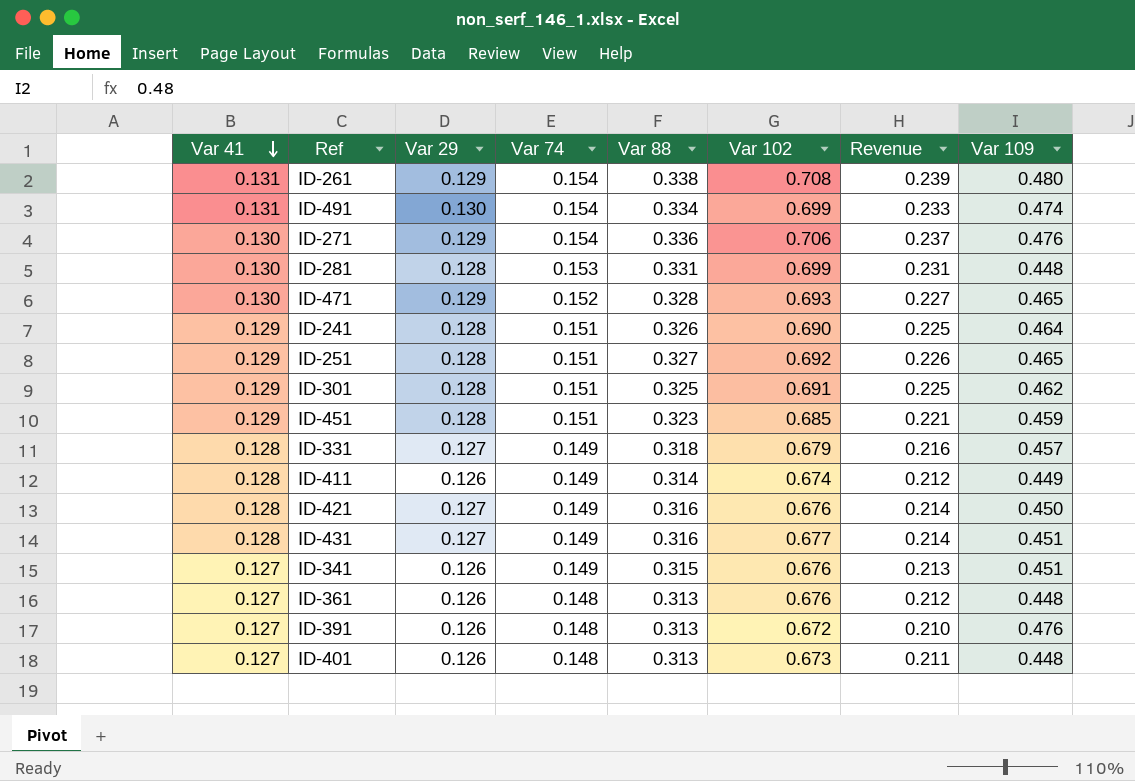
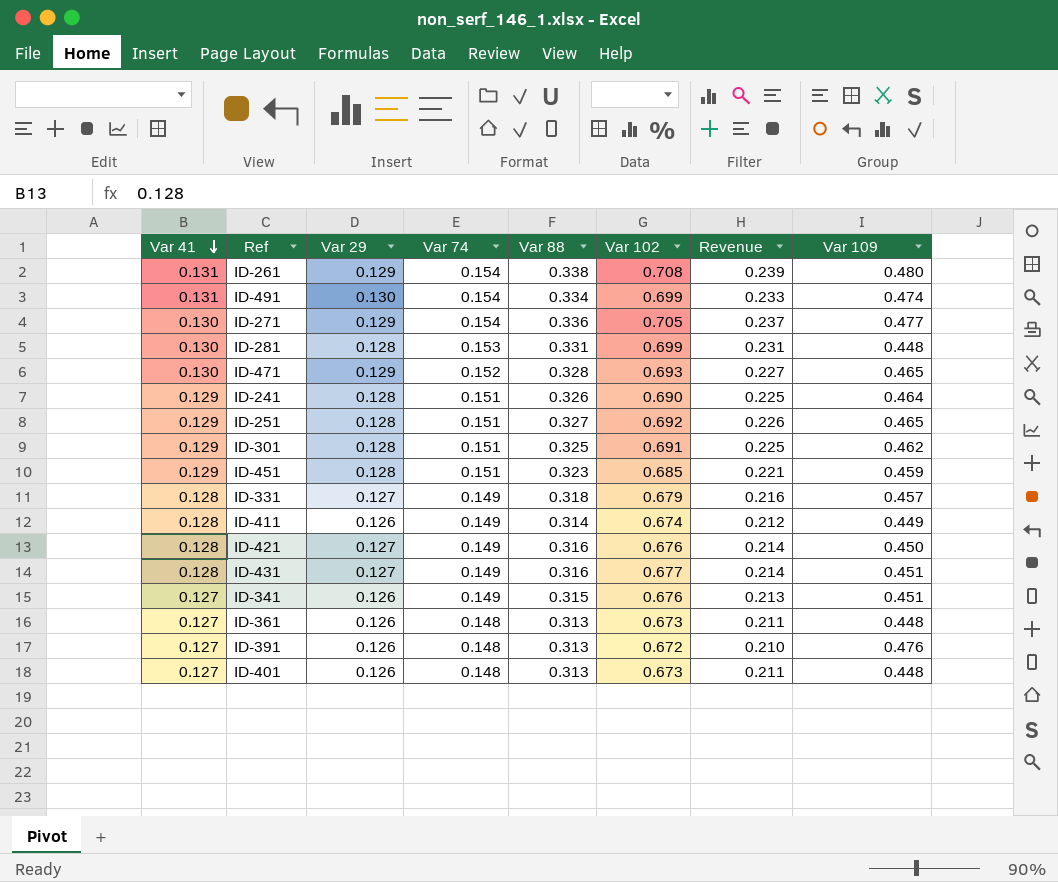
ID-271 | Var 102: 0.706 -> 0.705
ID-271 | Var 109: 0.476 -> 0.477
ID-361 | Var 102: 0.676 -> 0.673
ID-361 | Revenue: 0.212 -> 0.211

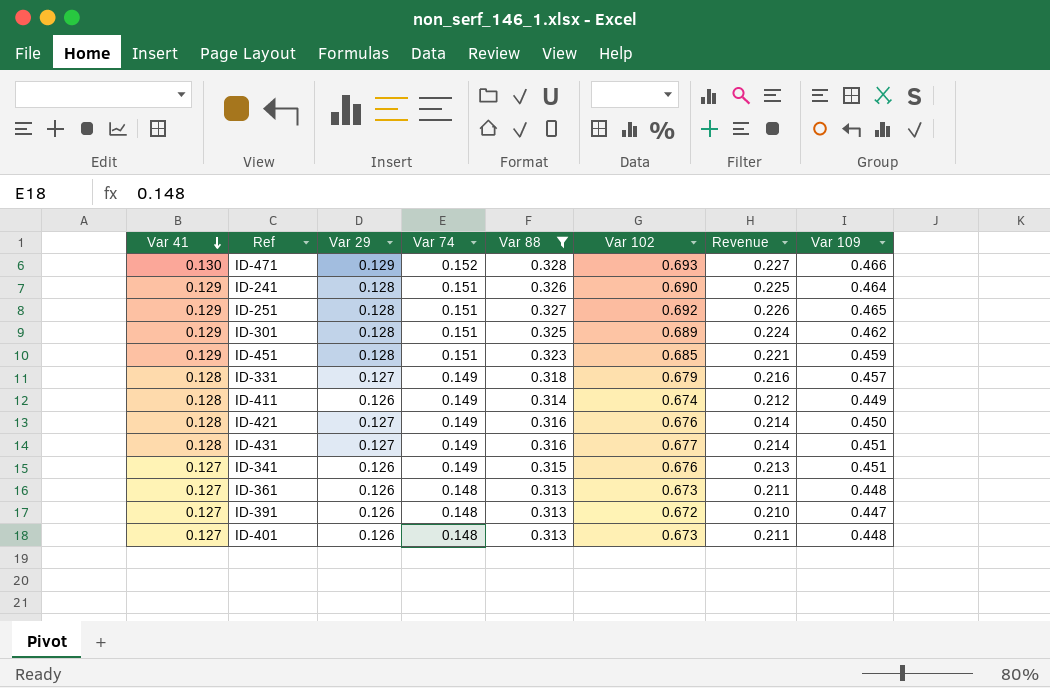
filter: none -> Var 88 <= 0.328
ID-471 | Var 109: 0.465 -> 0.466
ID-301 | Var 102: 0.691 -> 0.689
ID-301 | Revenue: 0.225 -> 0.224
ID-391 | Var 109: 0.476 -> 0.447

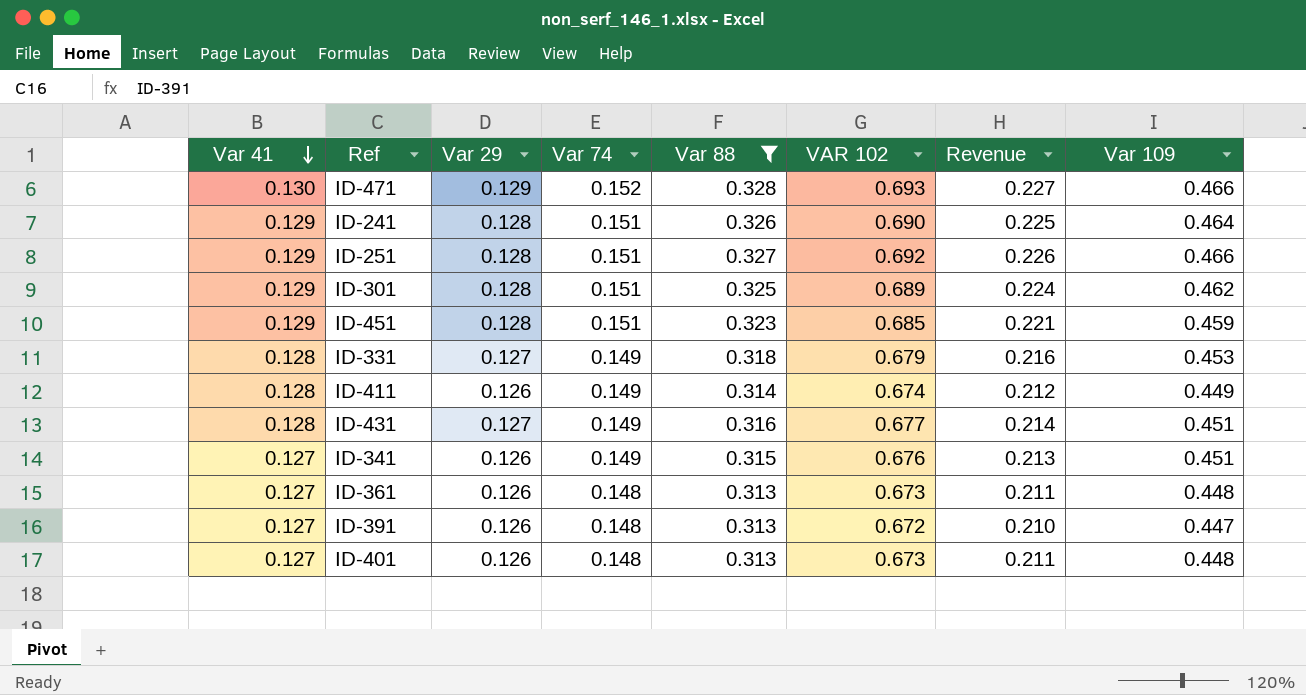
column name: Var 102 -> VAR 102
row ID-421: 0.128 | 0.127 | 0.149 | 0.316 | 0.676 | 0.214 | 0.450 -> none
ID-251 | Var 109: 0.465 -> 0.466
ID-331 | Var 109: 0.457 -> 0.453

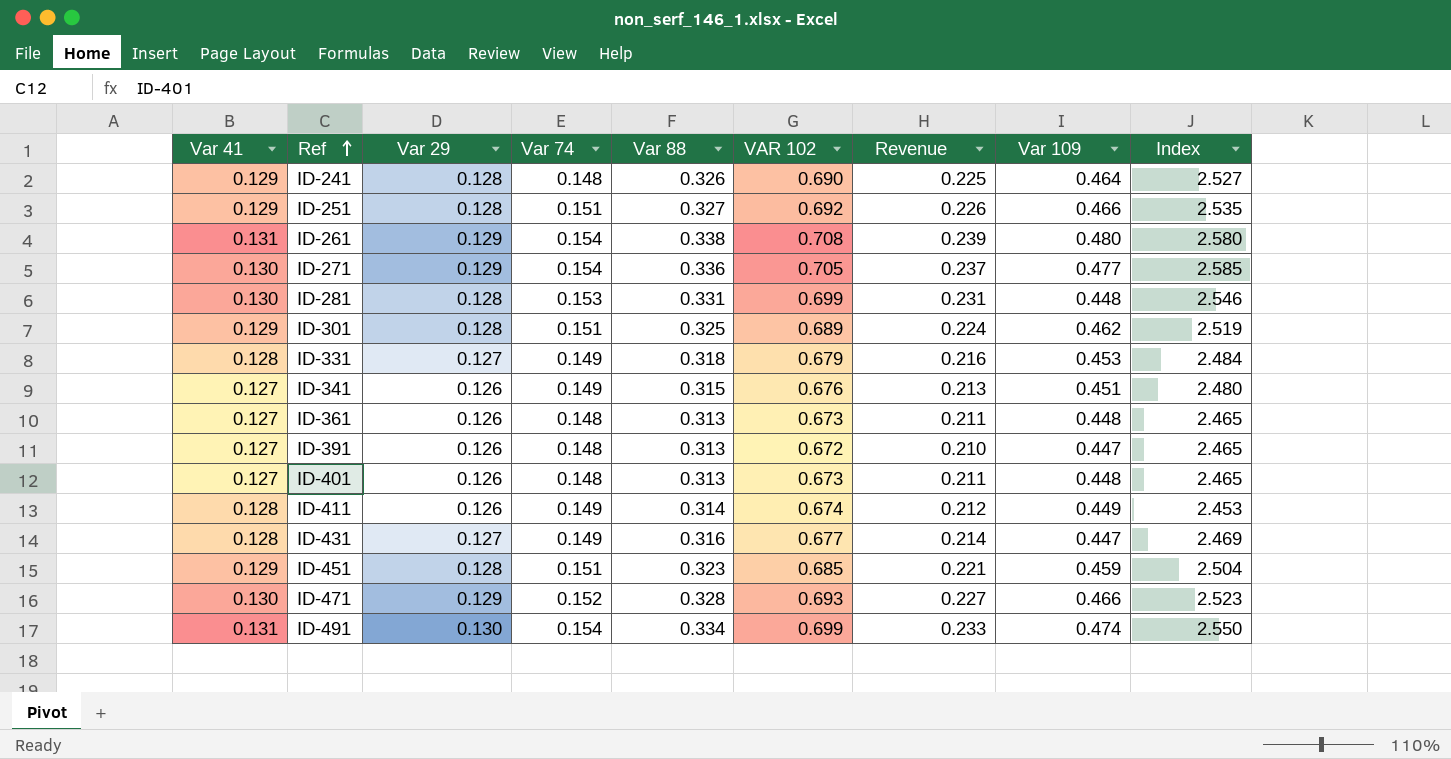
filter: Var 88 <= 0.328 -> none
row order: Var 41 descending -> Ref ascending
column Index | formula: none -> [Var 88] / [Var 41]
ID-241 | Var 74: 0.151 -> 0.148
ID-431 | Var 109: 0.451 -> 0.447

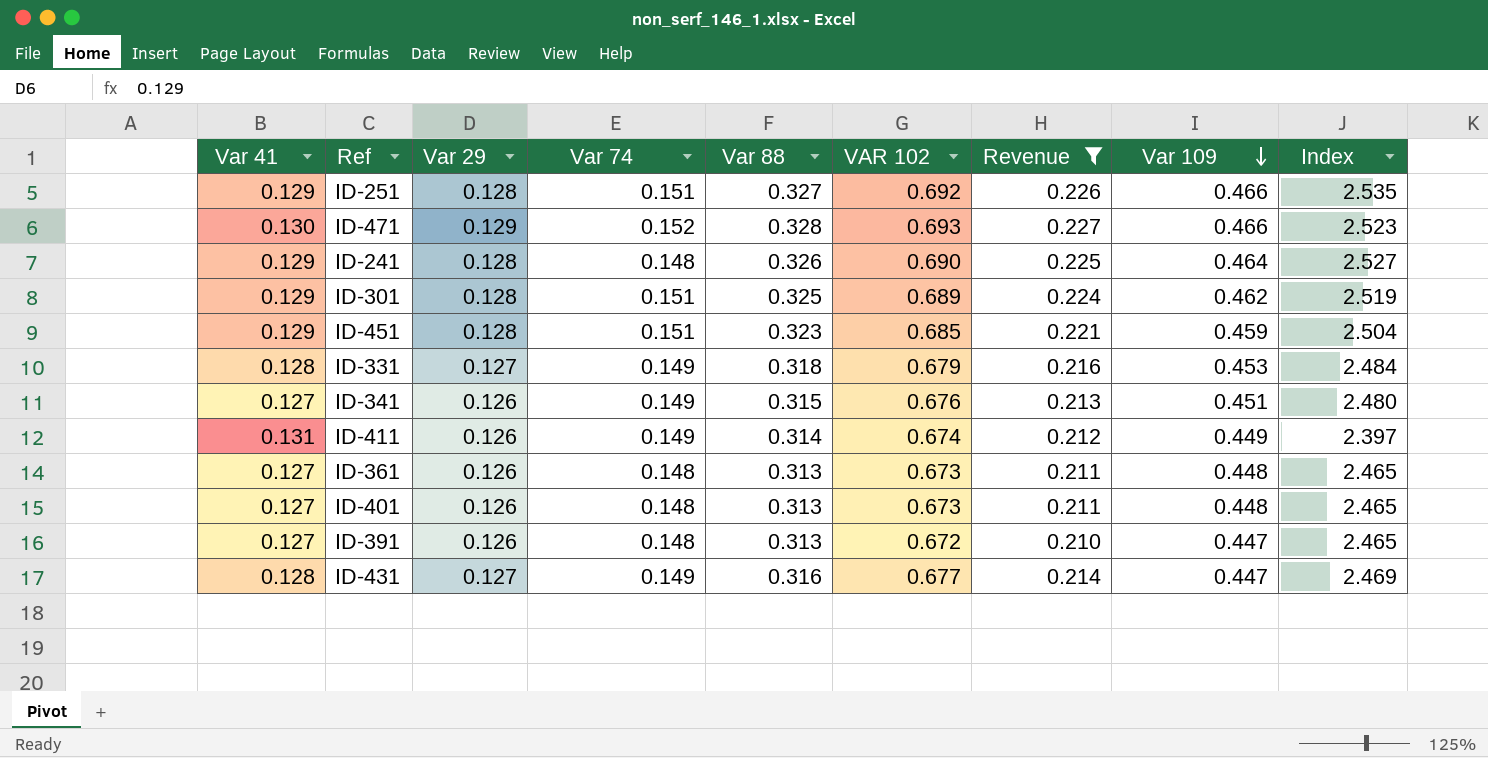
filter: none -> Revenue <= 0.227
row order: Ref ascending -> Var 109 descending
ID-411 | Var 41: 0.128 -> 0.131
ID-411 | Index: 2.453 -> 2.397

